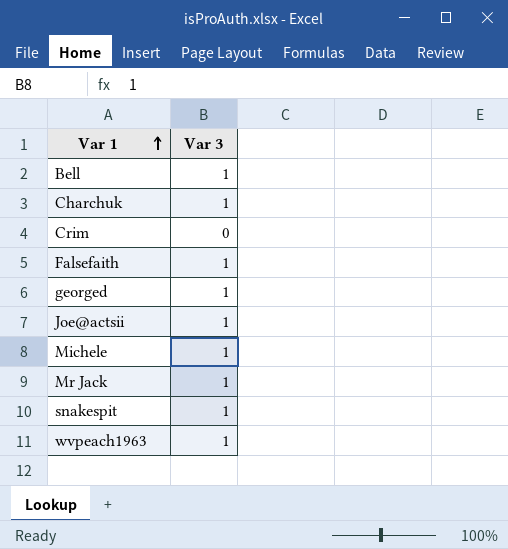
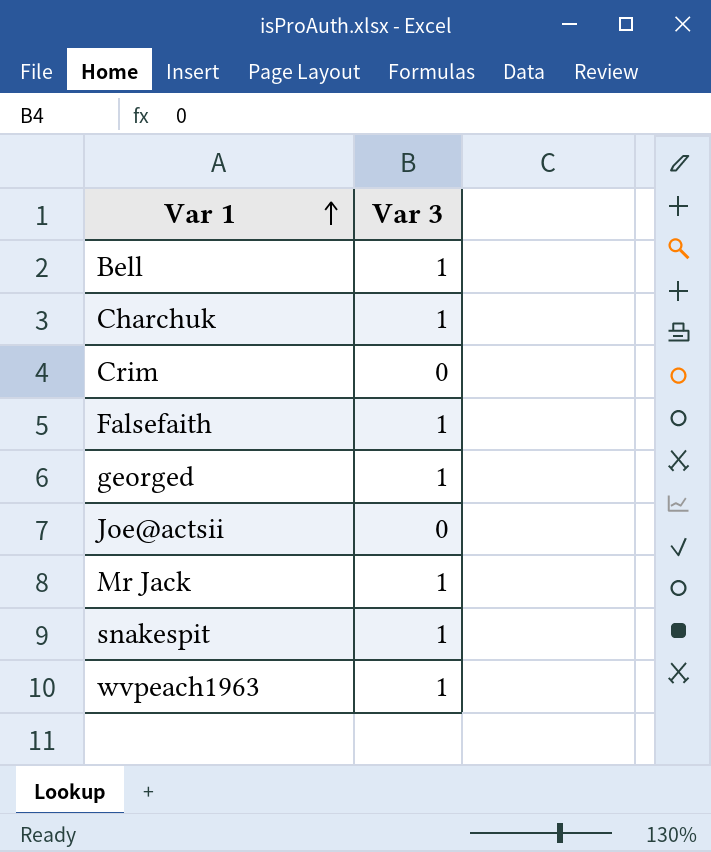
row Michele: 1 -> none
Joe@actsii | Var 3: 1 -> 0

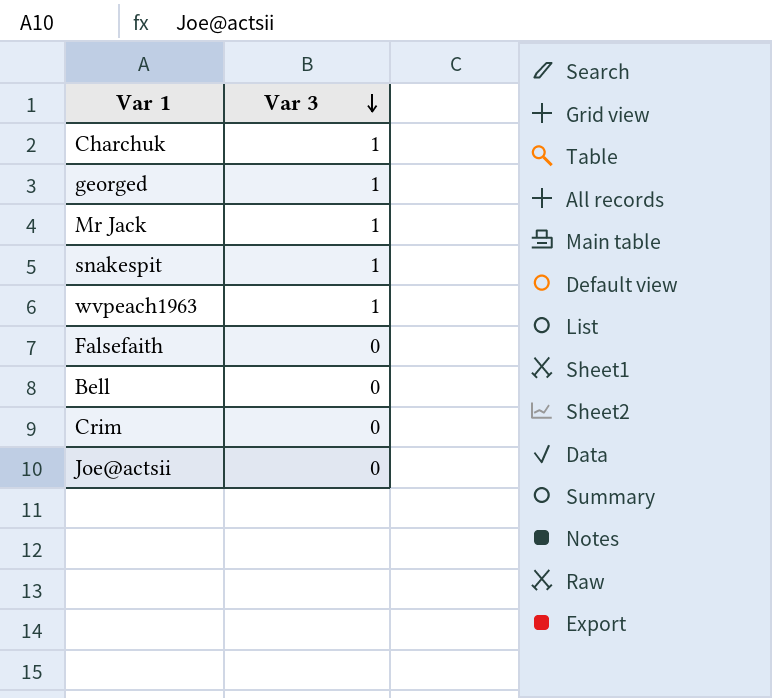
row order: Var 1 ascending -> Var 3 descending
Falsefaith | Var 3: 1 -> 0
Bell | Var 3: 1 -> 0

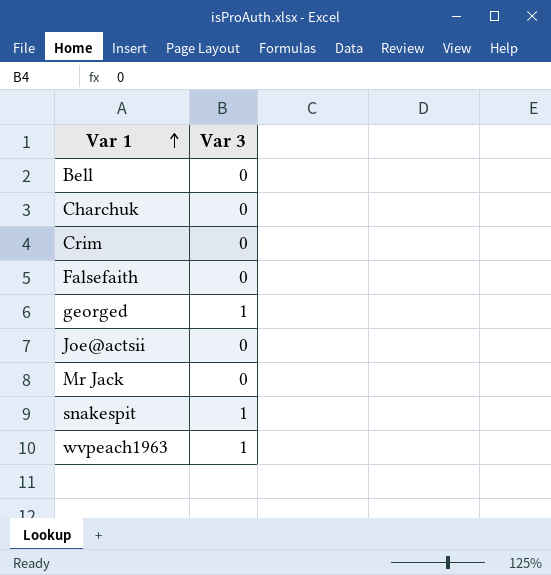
row order: Var 3 descending -> Var 1 ascending
Charchuk | Var 3: 1 -> 0
Mr Jack | Var 3: 1 -> 0

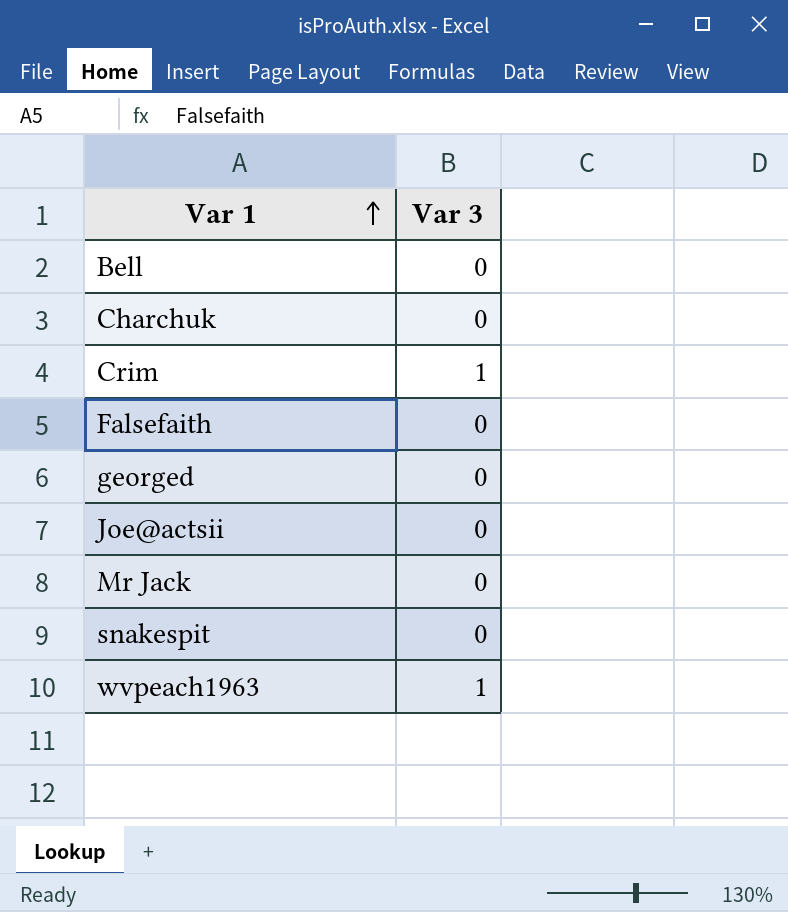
Crim | Var 3: 0 -> 1
georged | Var 3: 1 -> 0
snakespit | Var 3: 1 -> 0

